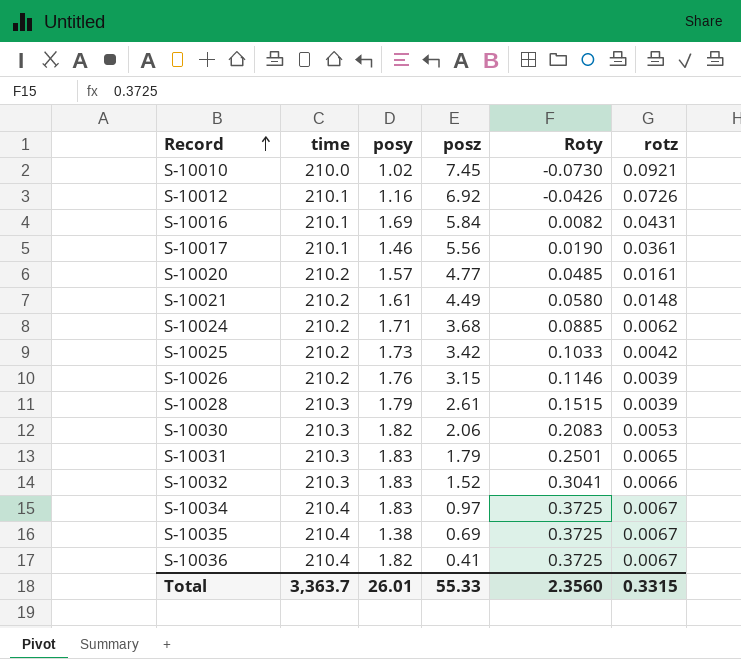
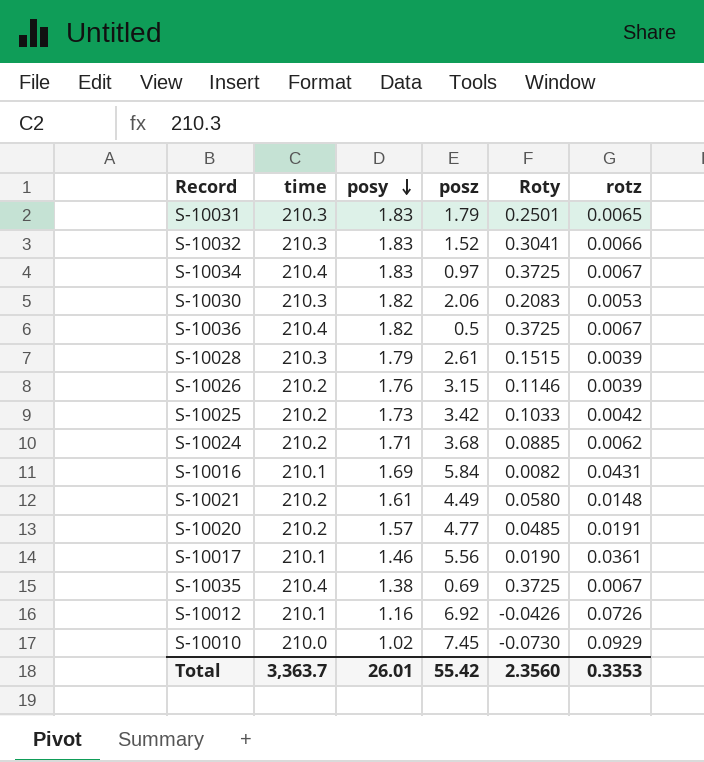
row order: Record ascending -> posy descending
S-10036 | posz: 0.41 -> 0.5
S-10020 | rotz: 0.0161 -> 0.0191
S-10010 | rotz: 0.0921 -> 0.0929
Total | posz: 55.33 -> 55.42
Total | rotz: 0.3315 -> 0.3353

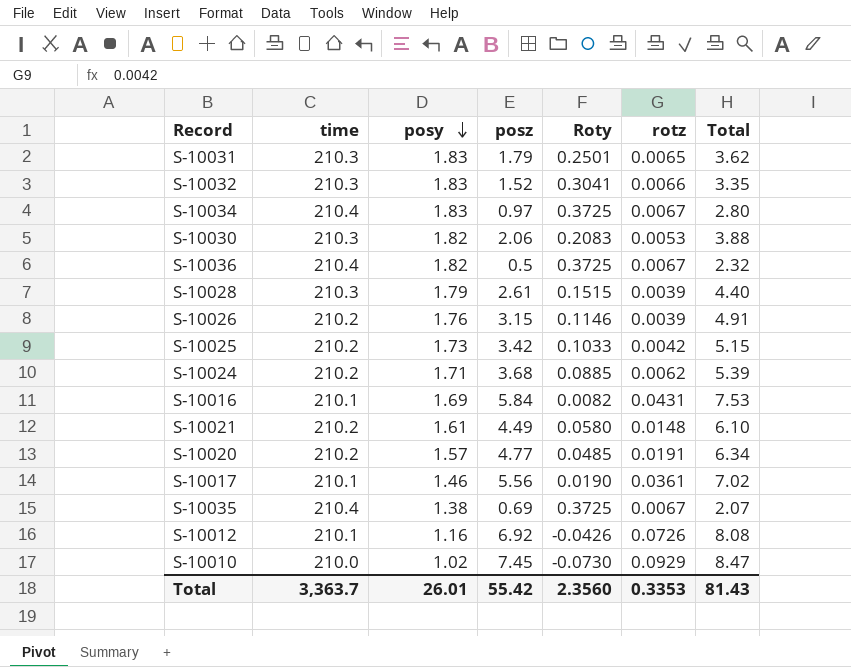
column Total | formula: none -> [posy] + [posz]

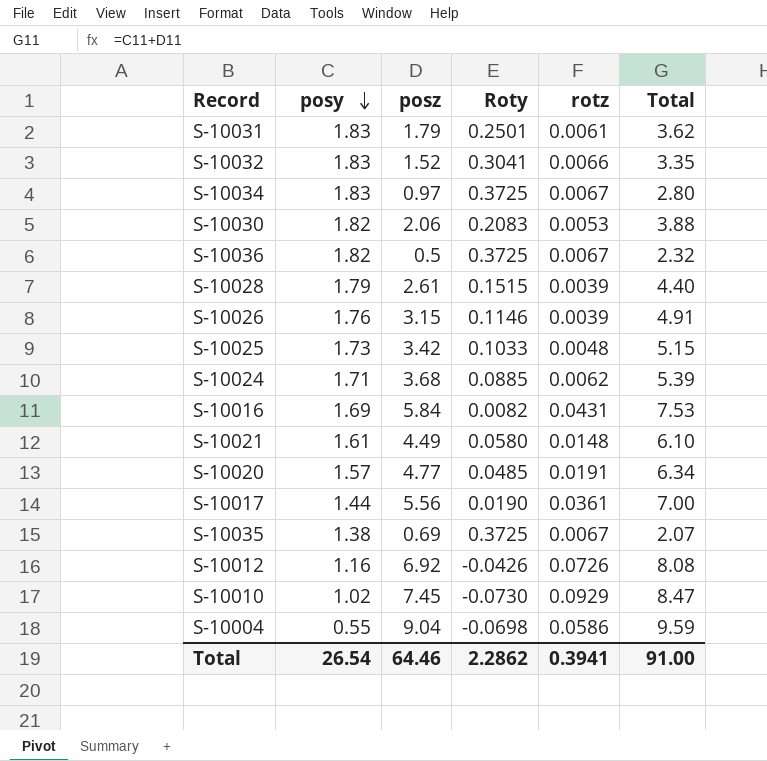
column time | position: 2 -> none
S-10031 | rotz: 0.0065 -> 0.0061
S-10025 | rotz: 0.0042 -> 0.0048
S-10017 | posy: 1.46 -> 1.44
S-10017 | Total: 7.02 -> 7.00
row S-10004: none -> 0.55 | 9.04 | -0.0698 | 0.0586 | 9.59
Total | posy: 26.01 -> 26.54
Total | posz: 55.42 -> 64.46
Total | Roty: 2.3560 -> 2.2862
Total | rotz: 0.3353 -> 0.3941
Total | Total: 81.43 -> 91.00

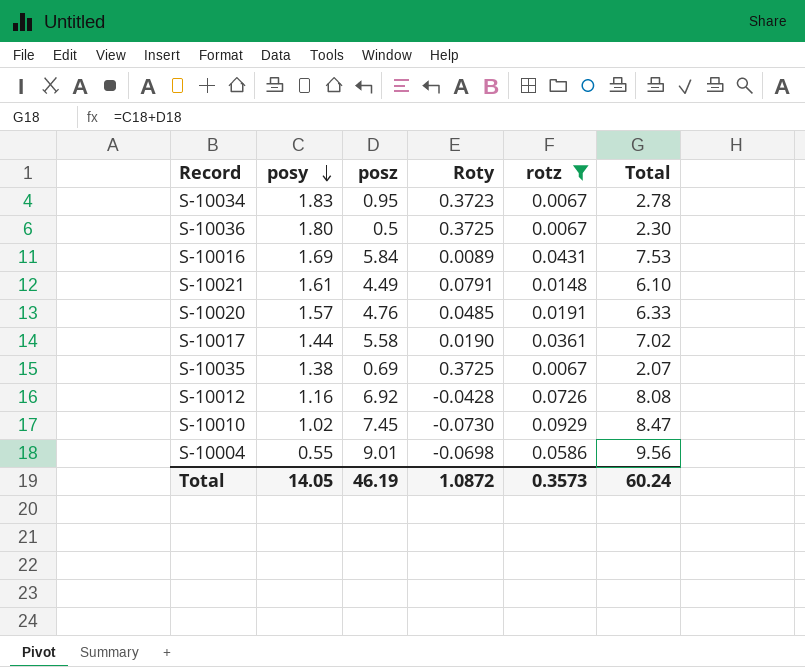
filter: none -> rotz >= 0.0067
S-10034 | posz: 0.97 -> 0.95
S-10034 | Roty: 0.3725 -> 0.3723
S-10034 | Total: 2.80 -> 2.78
S-10036 | posy: 1.82 -> 1.80
S-10036 | Total: 2.32 -> 2.30
S-10016 | Roty: 0.0082 -> 0.0089
S-10021 | Roty: 0.0580 -> 0.0791
S-10020 | posz: 4.77 -> 4.76
S-10020 | Total: 6.34 -> 6.33
S-10017 | posz: 5.56 -> 5.58
S-10017 | Total: 7.00 -> 7.02
S-10012 | Roty: -0.0426 -> -0.0428
S-10004 | posz: 9.04 -> 9.01
S-10004 | Total: 9.59 -> 9.56
Total | posy: 26.54 -> 14.05
Total | posz: 64.46 -> 46.19
Total | Roty: 2.2862 -> 1.0872
Total | rotz: 0.3941 -> 0.3573
Total | Total: 91.00 -> 60.24

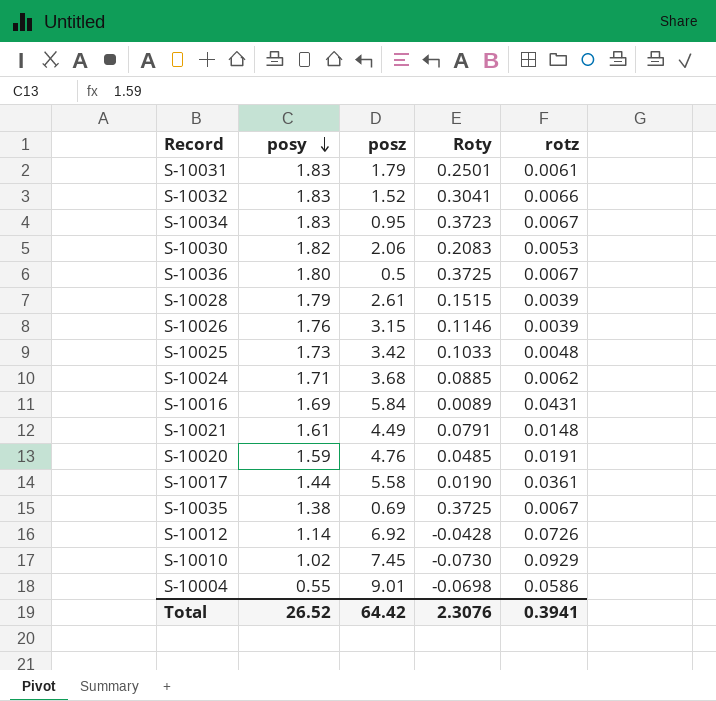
filter: rotz >= 0.0067 -> none
column Total | formula: [posy] + [posz] -> none
S-10020 | posy: 1.57 -> 1.59
S-10012 | posy: 1.16 -> 1.14
Total | posy: 14.05 -> 26.52
Total | posz: 46.19 -> 64.42
Total | Roty: 1.0872 -> 2.3076
Total | rotz: 0.3573 -> 0.3941

